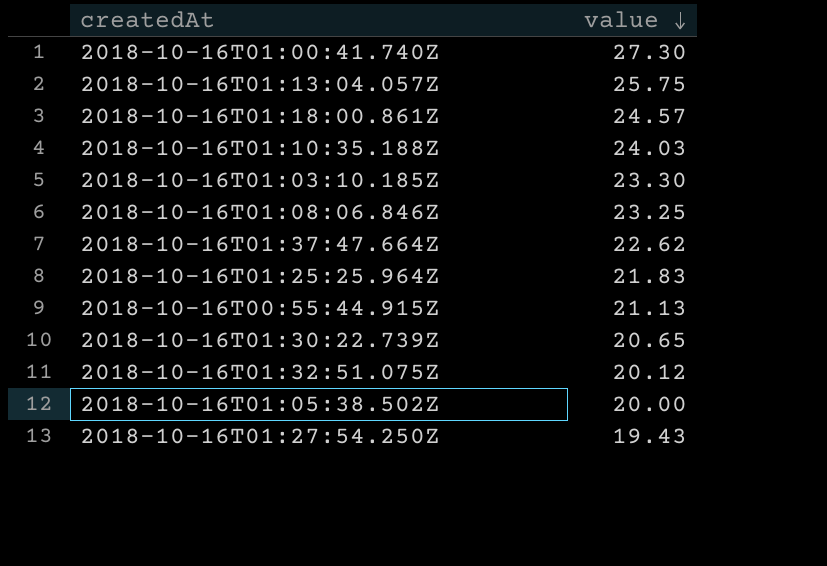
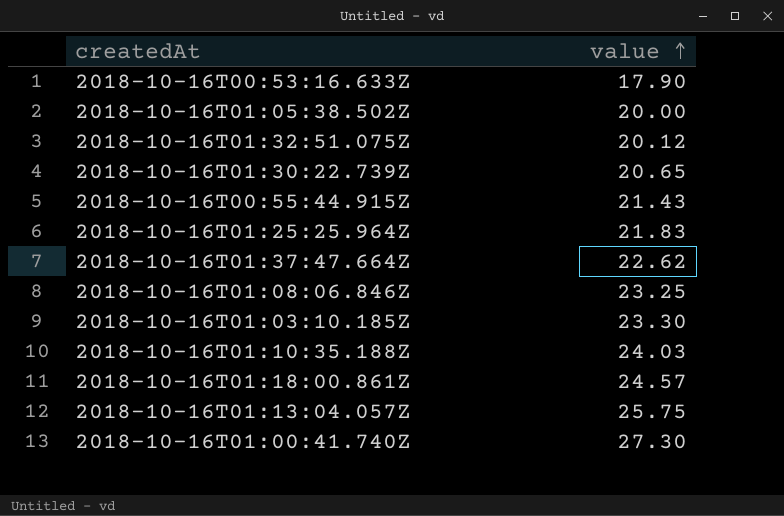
row order: value descending -> value ascending
row 2018-10-16T01:27:54.250Z: 19.43 -> none
row 2018-10-16T00:53:16.633Z: none -> 17.90
2018-10-16T00:55:44.915Z | value: 21.13 -> 21.43

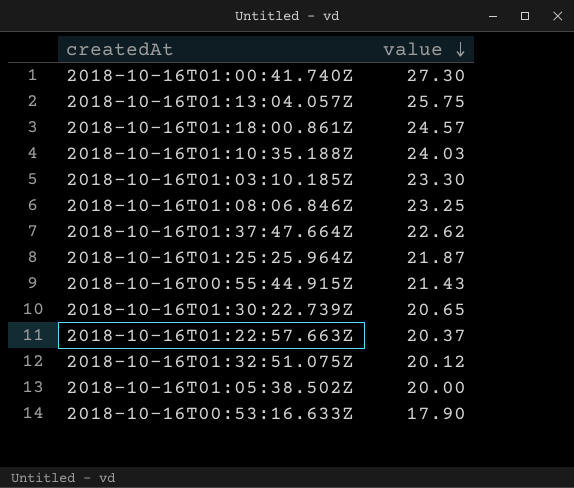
row order: value ascending -> value descending
2018-10-16T01:25:25.964Z | value: 21.83 -> 21.87
row 2018-10-16T01:22:57.663Z: none -> 20.37

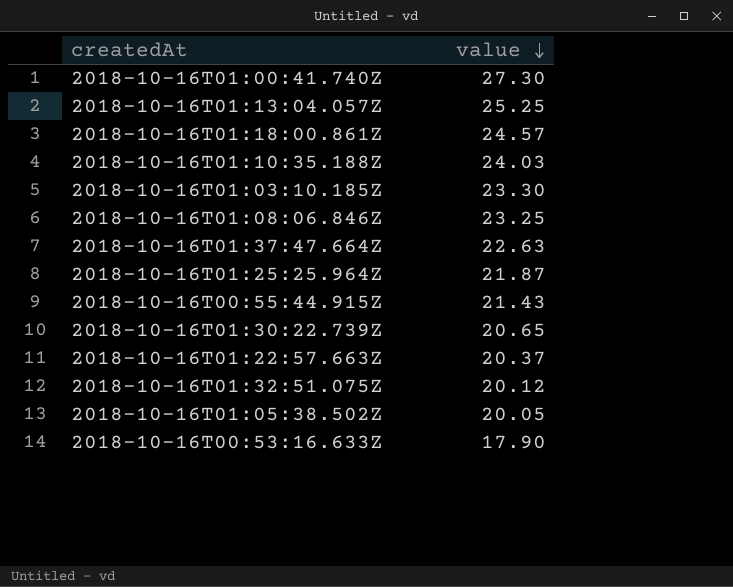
2018-10-16T01:13:04.057Z | value: 25.75 -> 25.25
2018-10-16T01:37:47.664Z | value: 22.62 -> 22.63
2018-10-16T01:05:38.502Z | value: 20.00 -> 20.05

